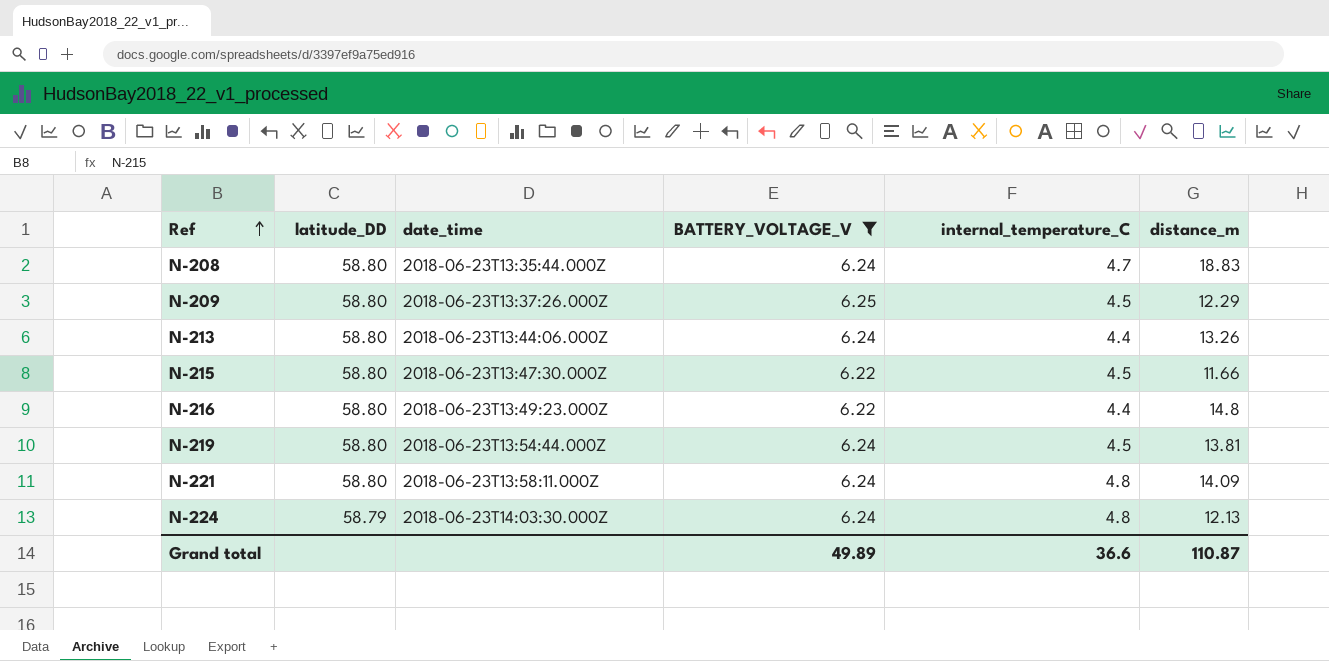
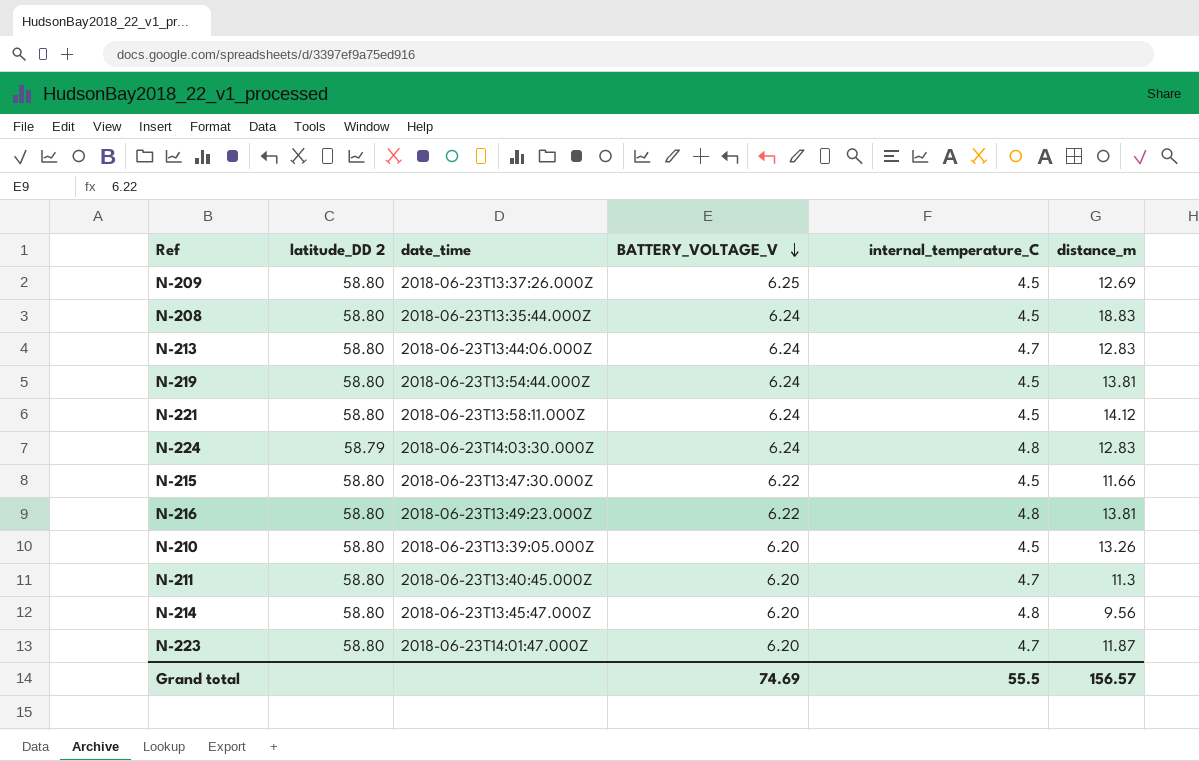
filter: BATTERY_VOLTAGE_V != 6.20 -> none
row order: Ref ascending -> BATTERY_VOLTAGE_V descending
column name: latitude_DD -> latitude_DD 2
N-209 | distance_m: 12.29 -> 12.69
N-208 | internal_temperature_C: 4.7 -> 4.5
N-213 | internal_temperature_C: 4.4 -> 4.7
N-213 | distance_m: 13.26 -> 12.83
N-221 | internal_temperature_C: 4.8 -> 4.5
N-221 | distance_m: 14.09 -> 14.12
N-224 | distance_m: 12.13 -> 12.83
N-216 | internal_temperature_C: 4.4 -> 4.8
N-216 | distance_m: 14.8 -> 13.81
Grand total | BATTERY_VOLTAGE_V: 49.89 -> 74.69
Grand total | internal_temperature_C: 36.6 -> 55.5
Grand total | distance_m: 110.87 -> 156.57

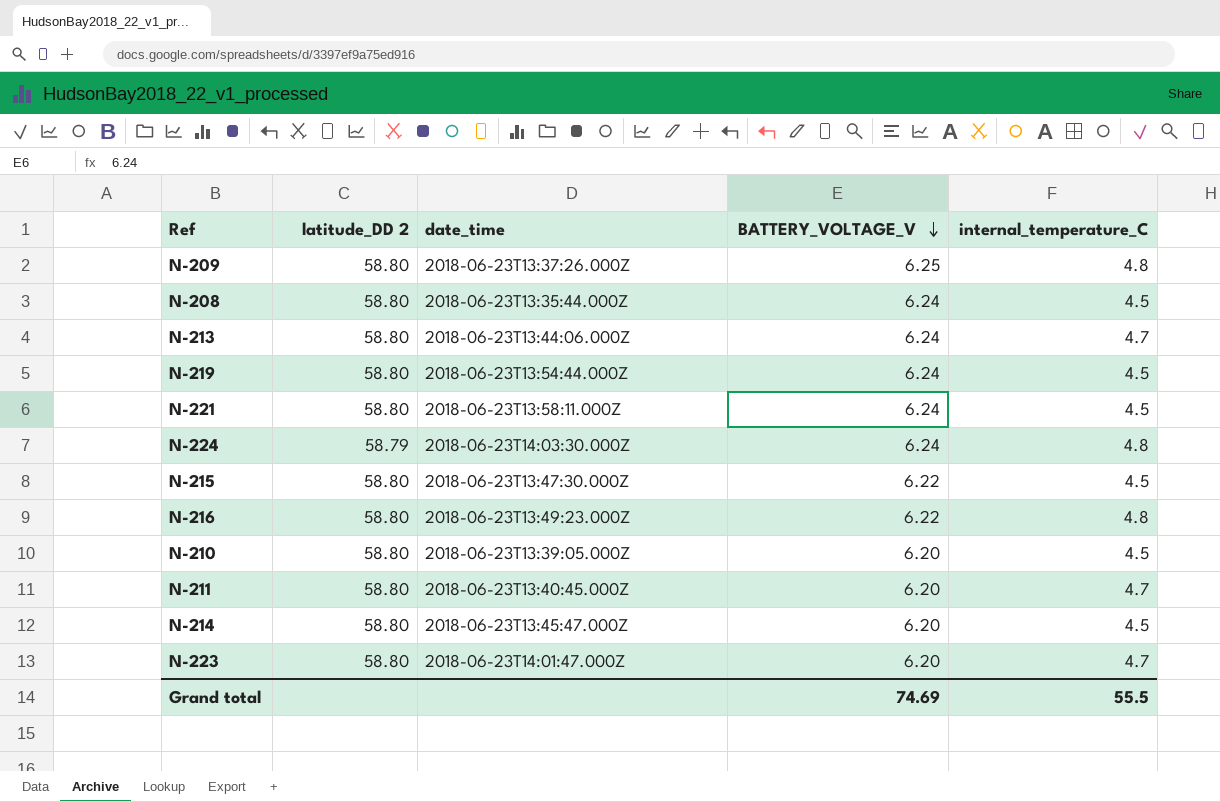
column distance_m | position: 6 -> none
N-209 | internal_temperature_C: 4.5 -> 4.8
N-214 | internal_temperature_C: 4.8 -> 4.5

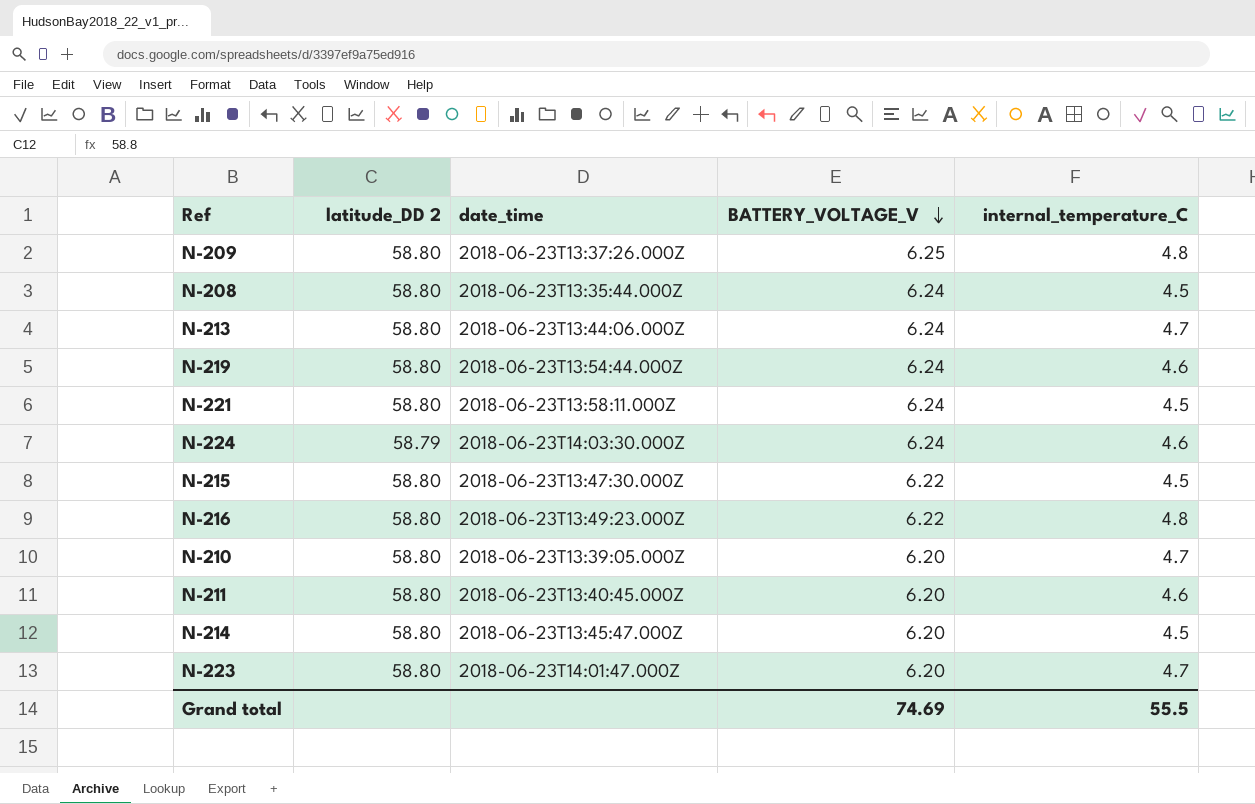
N-219 | internal_temperature_C: 4.5 -> 4.6
N-224 | internal_temperature_C: 4.8 -> 4.6
N-210 | internal_temperature_C: 4.5 -> 4.7
N-211 | internal_temperature_C: 4.7 -> 4.6

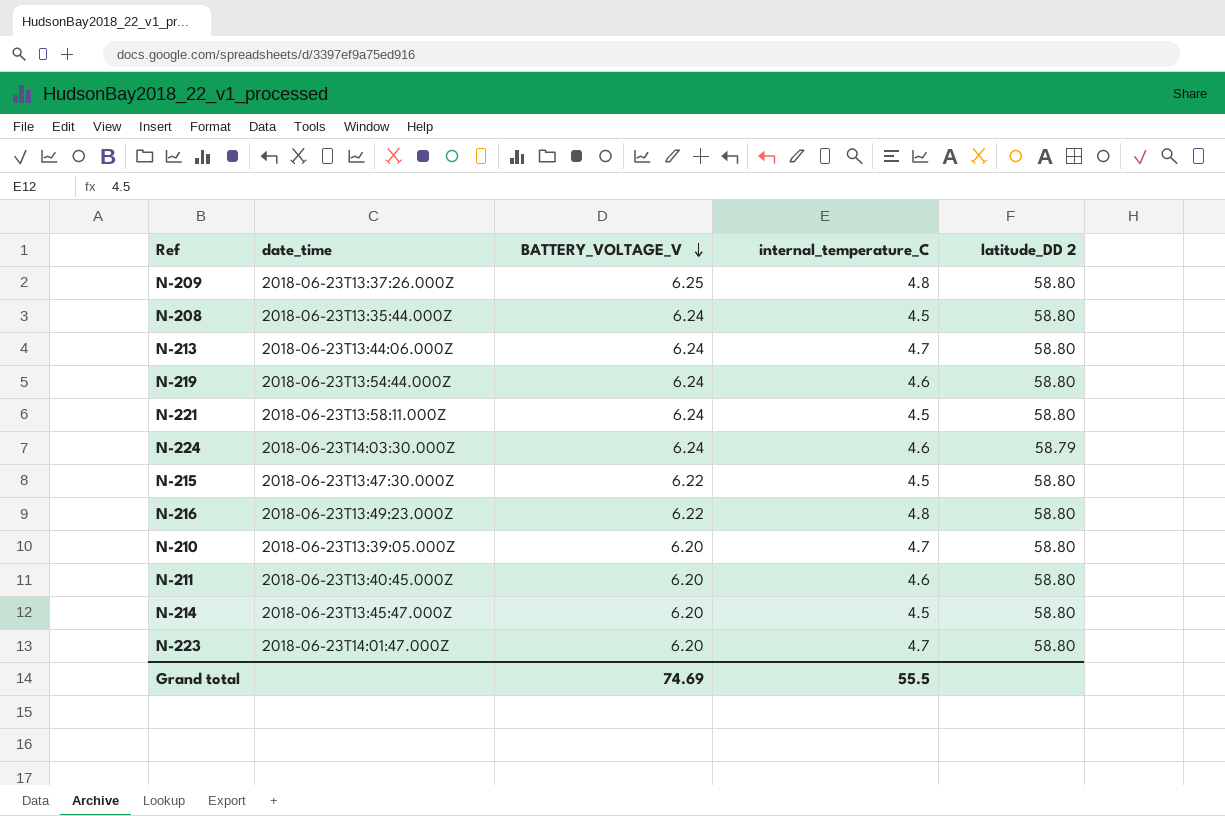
column latitude_DD 2 | position: 2 -> 5

